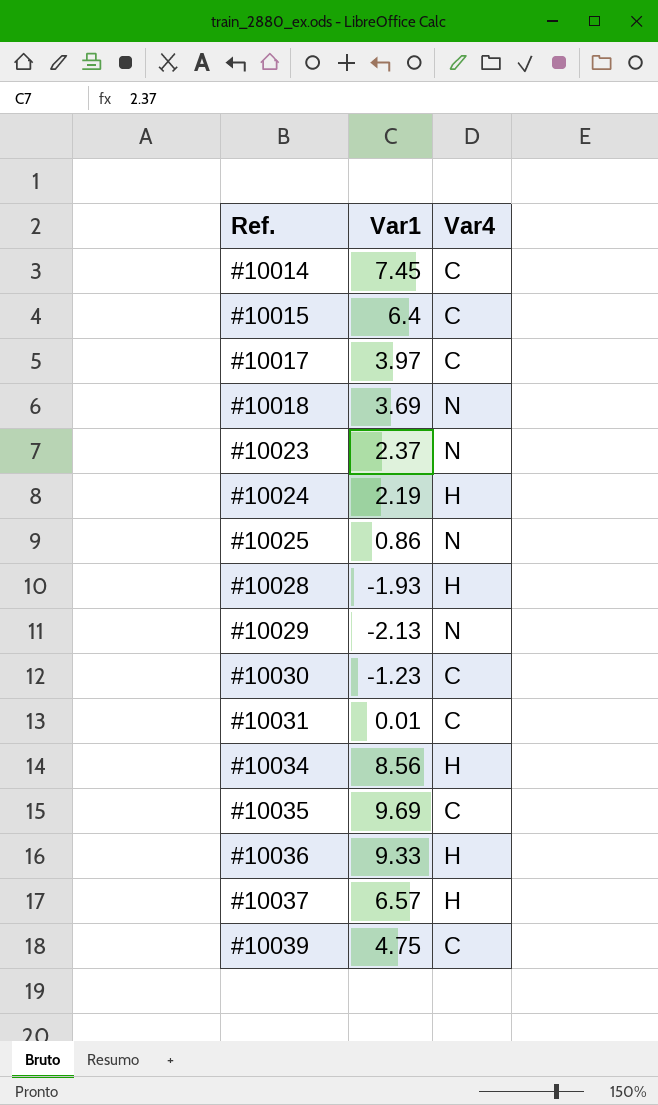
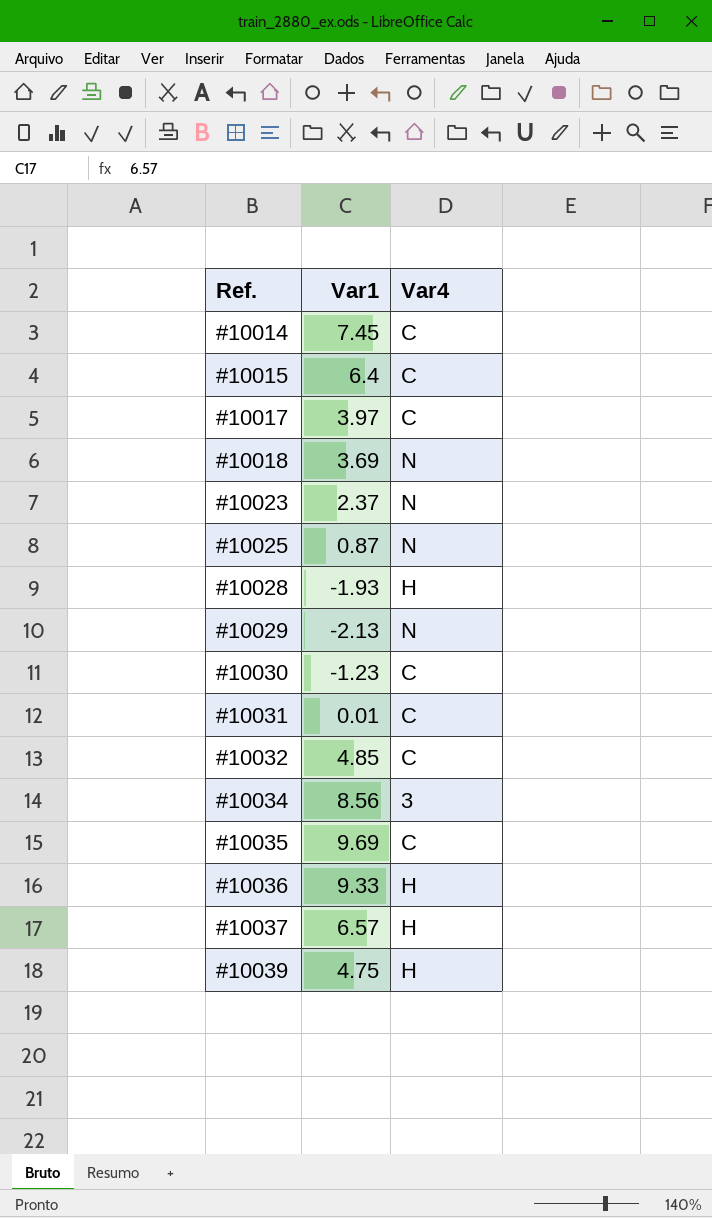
row #10024: 2.19 | H -> none
#10025 | Var1: 0.86 -> 0.87
row #10032: none -> 4.85 | C
#10034 | Var4: H -> 3
#10039 | Var4: C -> H

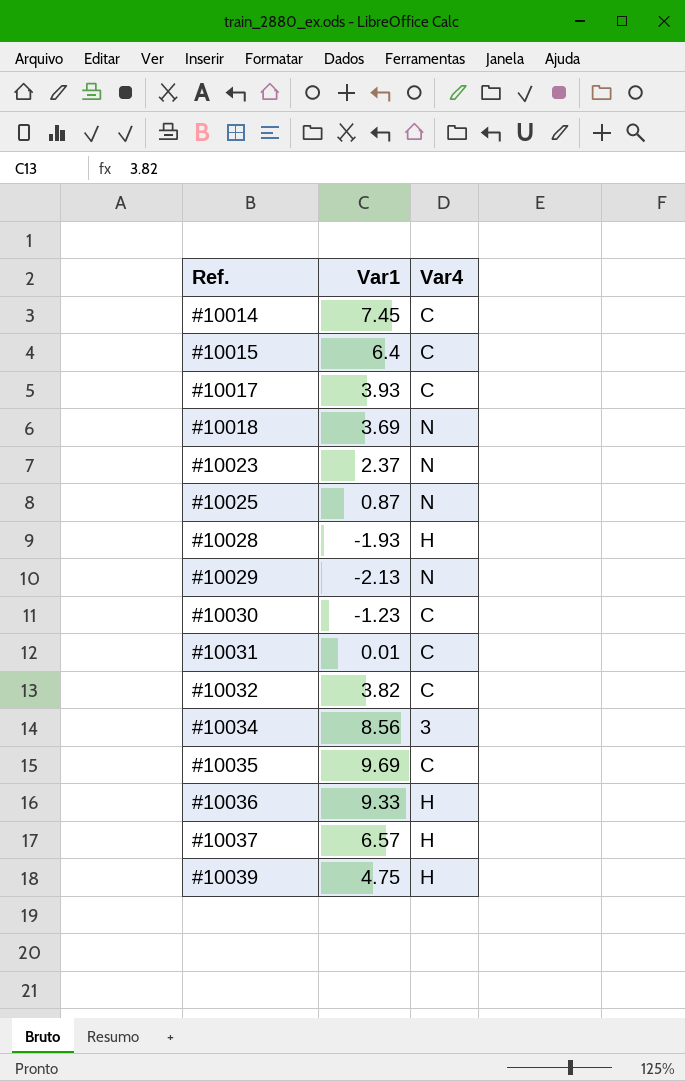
#10017 | Var1: 3.97 -> 3.93
#10032 | Var1: 4.85 -> 3.82

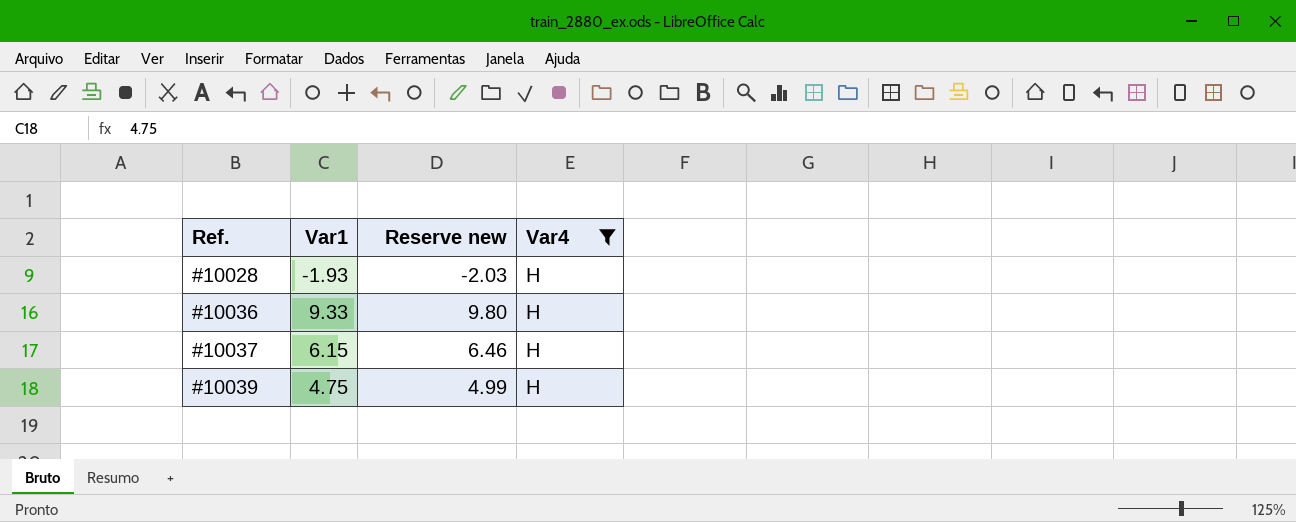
filter: none -> Var4 = H
column Reserve new | formula: none -> [Var1] * 1.05
#10037 | Var1: 6.57 -> 6.15

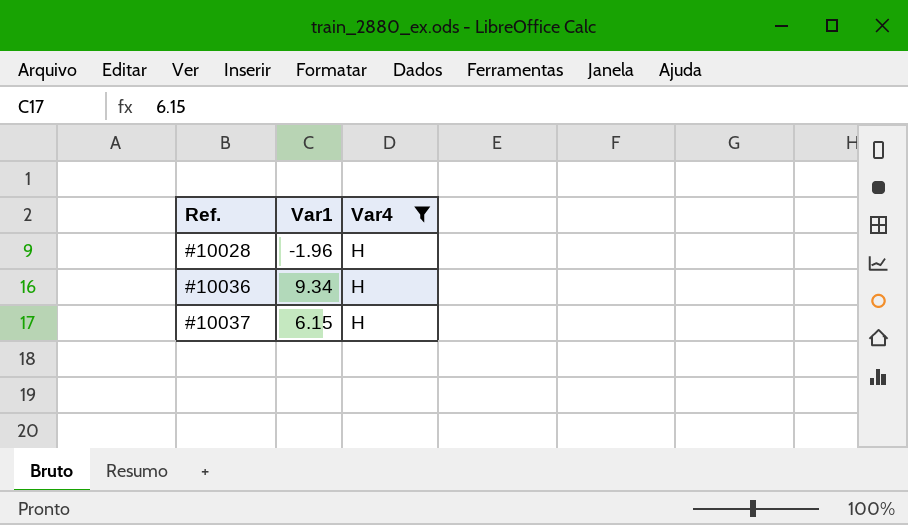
column Reserve new | formula: [Var1] * 1.05 -> none
row #10039: 4.75 | 4.99 | H -> none
#10028 | Var1: -1.93 -> -1.96
#10036 | Var1: 9.33 -> 9.34

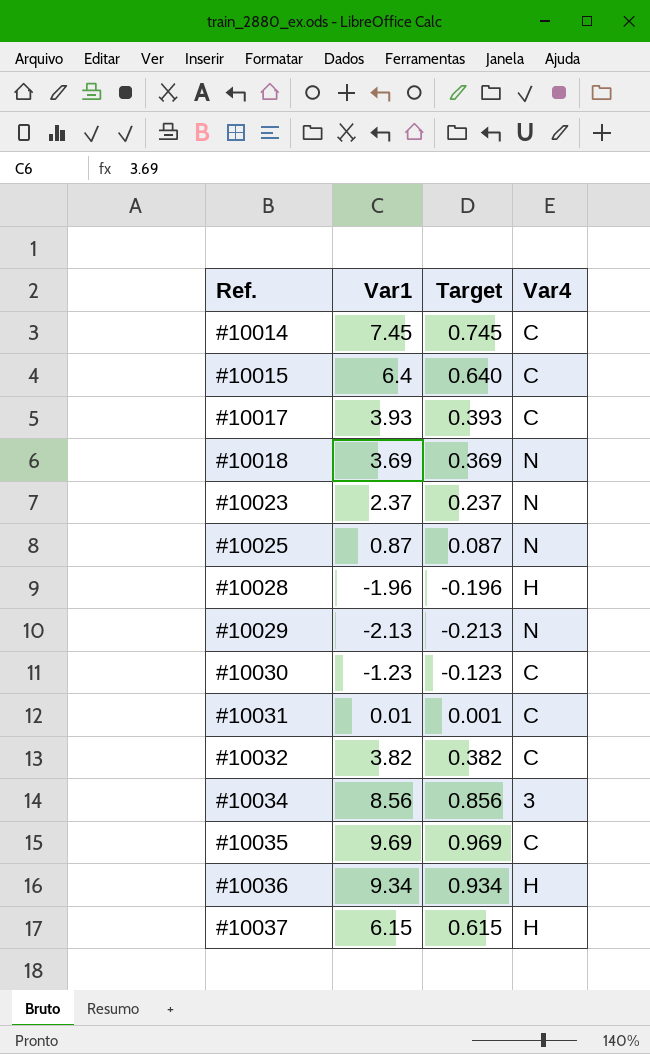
filter: Var4 = H -> none
column Target | formula: none -> [Var1] * 0.1

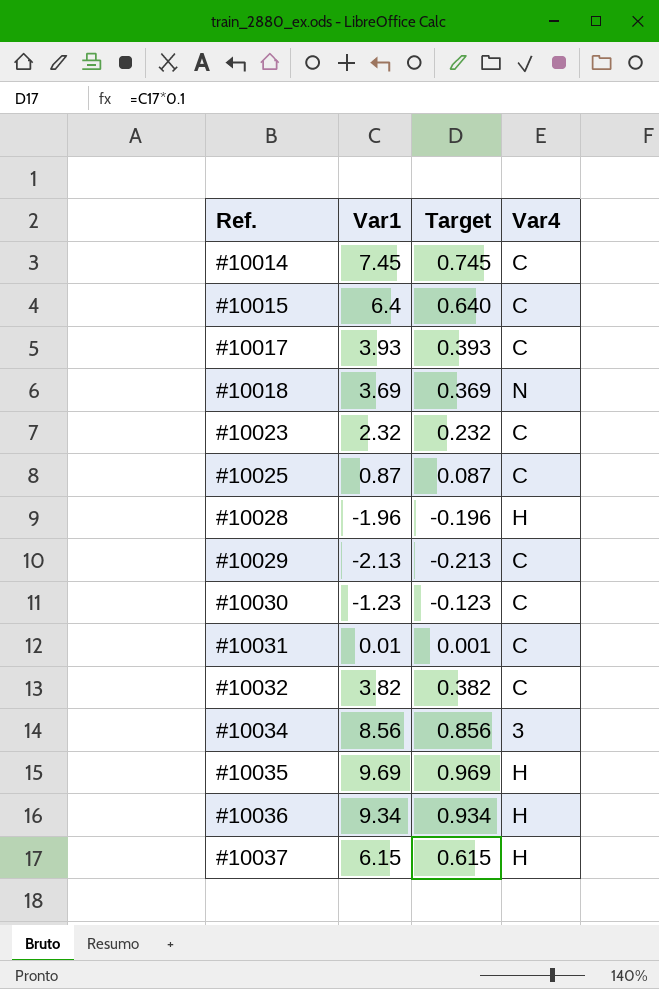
#10023 | Var1: 2.37 -> 2.32
#10023 | Target: 0.237 -> 0.232
#10023 | Var4: N -> C
#10025 | Var4: N -> C
#10029 | Var4: N -> C
#10035 | Var4: C -> H

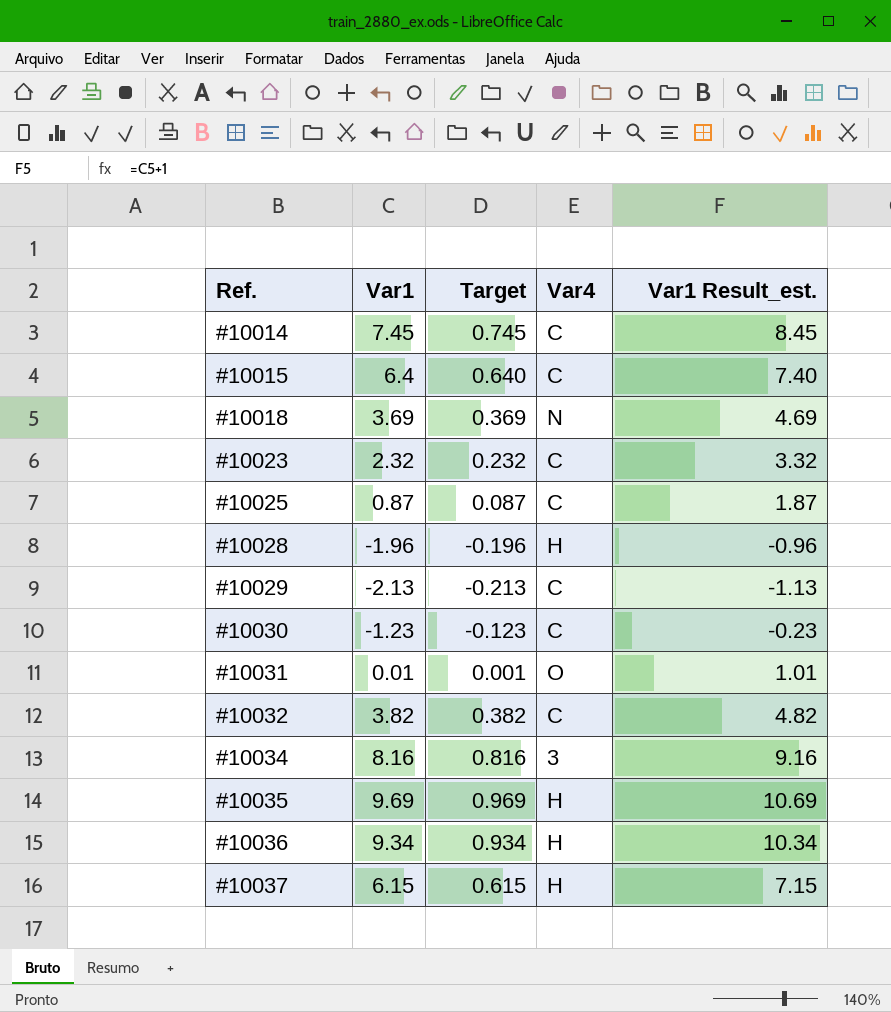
column Var1 Result_est. | formula: none -> [Var1] + 1
row #10017: 3.93 | 0.393 | C -> none
#10031 | Var4: C -> O
#10034 | Var1: 8.56 -> 8.16
#10034 | Target: 0.856 -> 0.816

